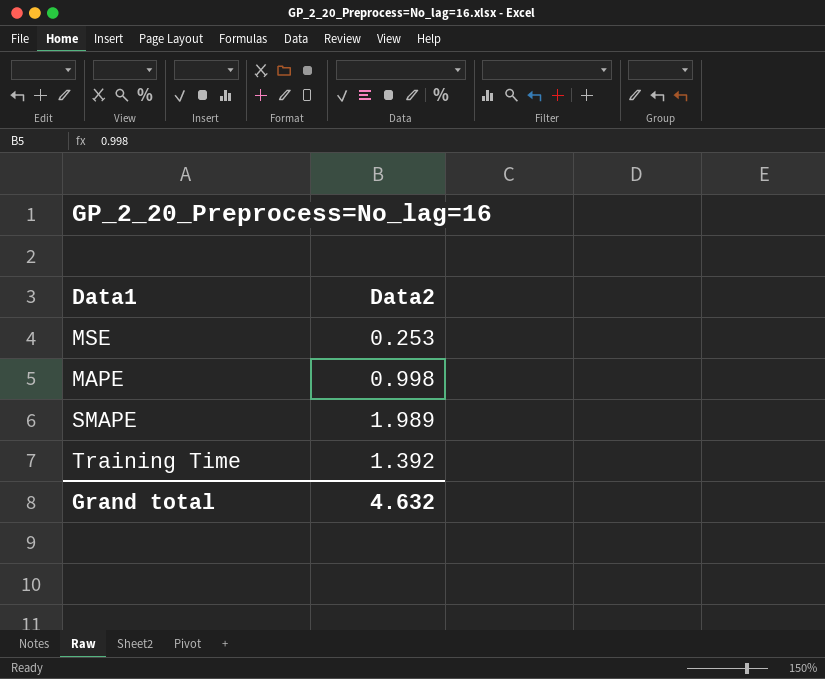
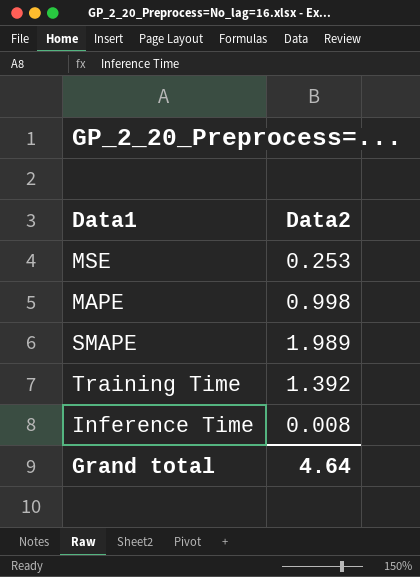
row Inference Time: none -> 0.008
Grand total | Data2: 4.632 -> 4.64

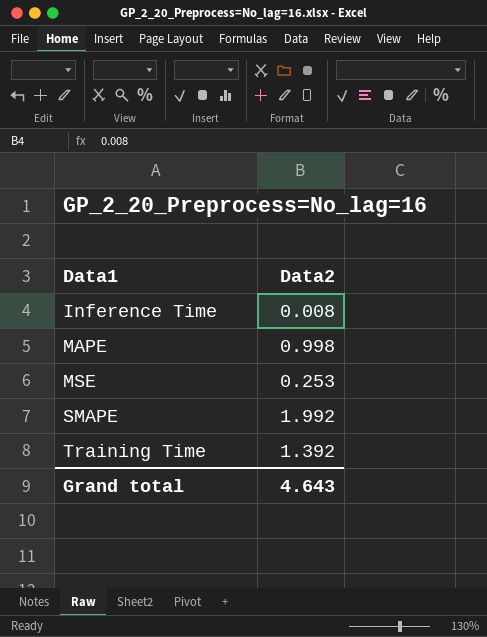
row order: none -> Data1 ascending
SMAPE | Data2: 1.989 -> 1.992
Grand total | Data2: 4.64 -> 4.643

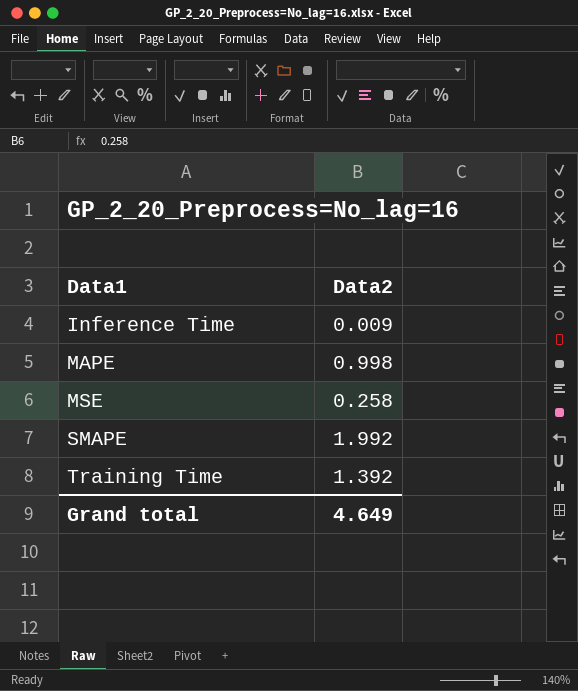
Inference Time | Data2: 0.008 -> 0.009
MSE | Data2: 0.253 -> 0.258
Grand total | Data2: 4.643 -> 4.649

